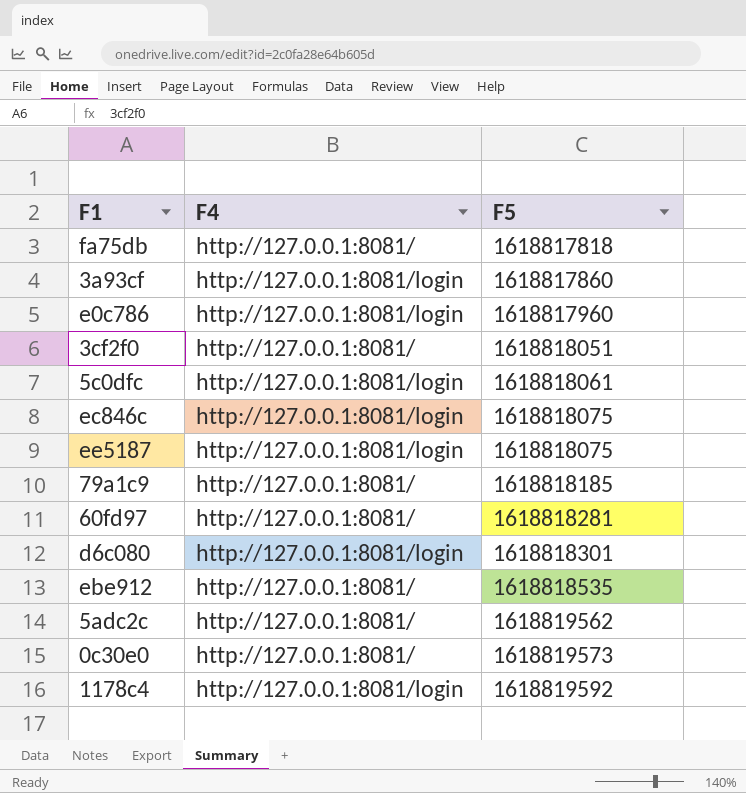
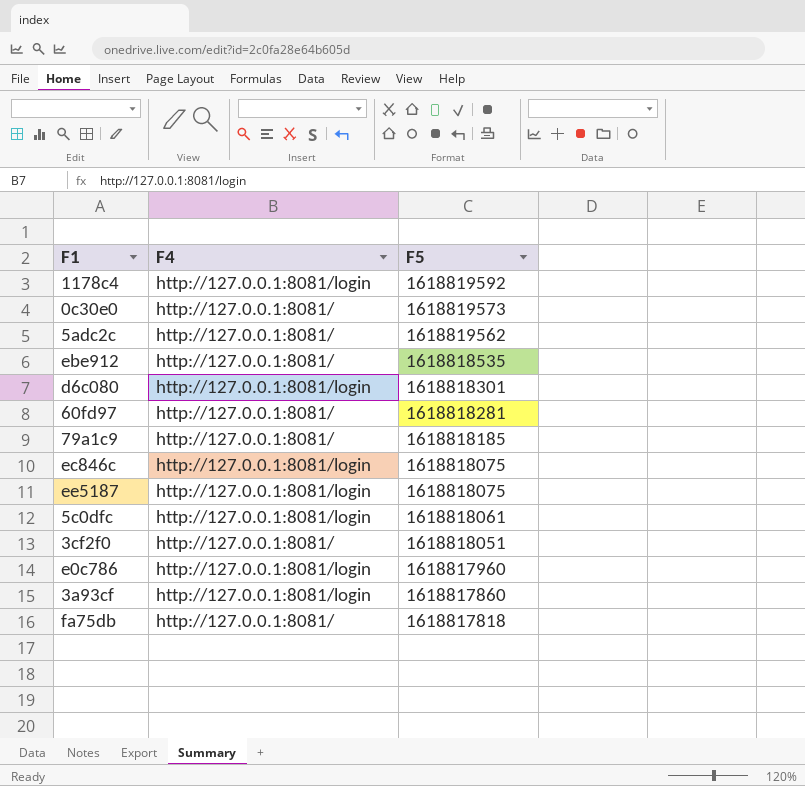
row order: F5 ascending -> F5 descending

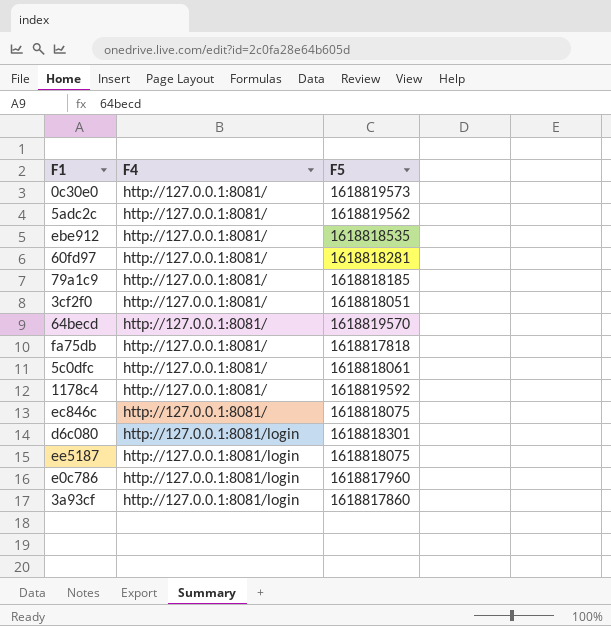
row order: F5 descending -> F4 ascending
row 64becd: none -> http://127.0.0.1:8081/ | 1618819570
5c0dfc | F4: http://127.0.0.1:8081/login -> http://127.0.0.1:8081/
1178c4 | F4: http://127.0.0.1:8081/login -> http://127.0.0.1:8081/
ec846c | F4: http://127.0.0.1:8081/login -> http://127.0.0.1:8081/

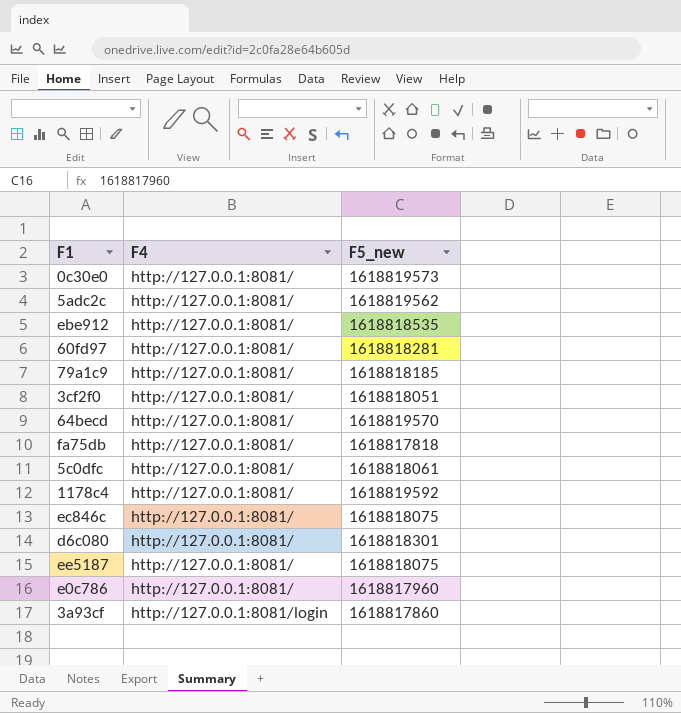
column name: F5 -> F5_new
d6c080 | F4: http://127.0.0.1:8081/login -> http://127.0.0.1:8081/
ee5187 | F4: http://127.0.0.1:8081/login -> http://127.0.0.1:8081/
e0c786 | F4: http://127.0.0.1:8081/login -> http://127.0.0.1:8081/

